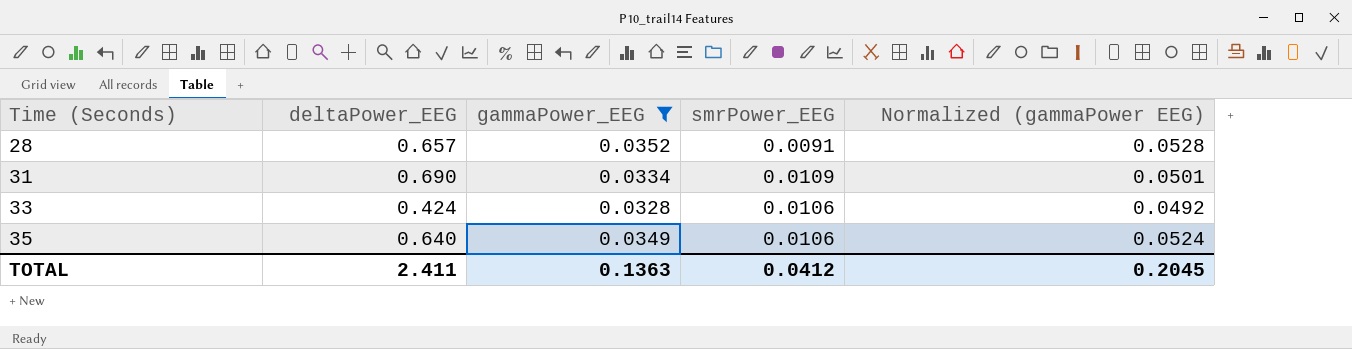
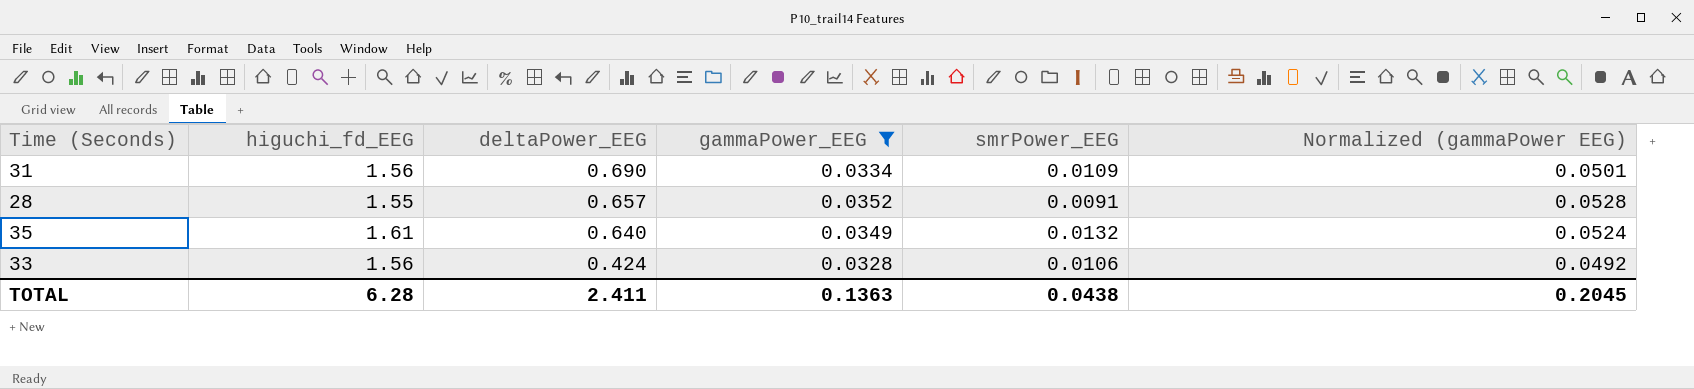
row order: Time (Seconds) ascending -> deltaPower_EEG descending
column higuchi_fd_EEG | position: none -> 2
35 | smrPower_EEG: 0.0106 -> 0.0132
TOTAL | smrPower_EEG: 0.0412 -> 0.0438

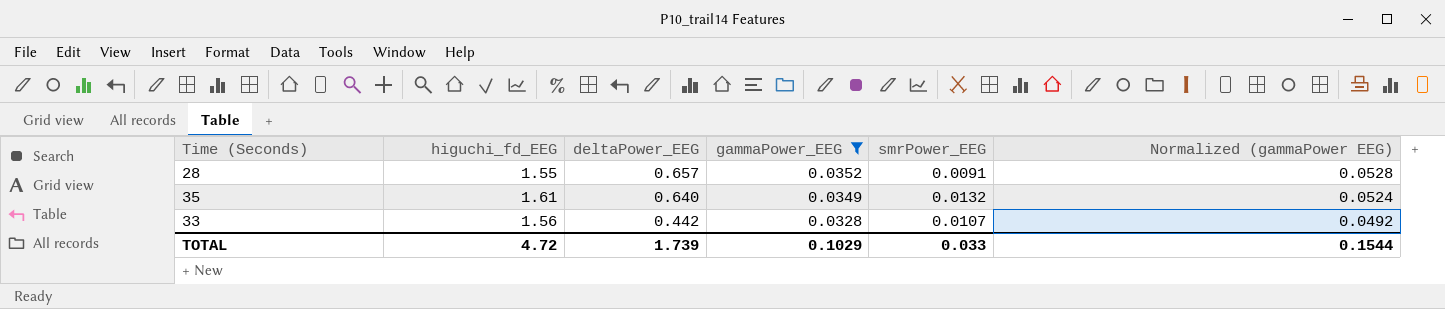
row 31: 1.56 | 0.690 | 0.0334 | 0.0109 | 0.0501 -> none
33 | deltaPower_EEG: 0.424 -> 0.442
33 | smrPower_EEG: 0.0106 -> 0.0107
TOTAL | higuchi_fd_EEG: 6.28 -> 4.72
TOTAL | deltaPower_EEG: 2.411 -> 1.739
TOTAL | gammaPower_EEG: 0.1363 -> 0.1029
TOTAL | smrPower_EEG: 0.0438 -> 0.033
TOTAL | Normalized (gammaPower EEG): 0.2045 -> 0.1544

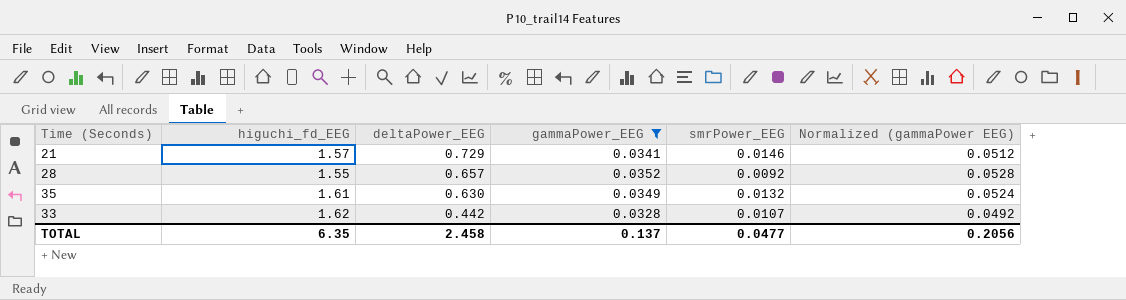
row 21: none -> 1.57 | 0.729 | 0.0341 | 0.0146 | 0.0512
28 | smrPower_EEG: 0.0091 -> 0.0092
35 | deltaPower_EEG: 0.640 -> 0.630
33 | higuchi_fd_EEG: 1.56 -> 1.62
TOTAL | higuchi_fd_EEG: 4.72 -> 6.35
TOTAL | deltaPower_EEG: 1.739 -> 2.458
TOTAL | gammaPower_EEG: 0.1029 -> 0.137
TOTAL | smrPower_EEG: 0.033 -> 0.0477
TOTAL | Normalized (gammaPower EEG): 0.1544 -> 0.2056

